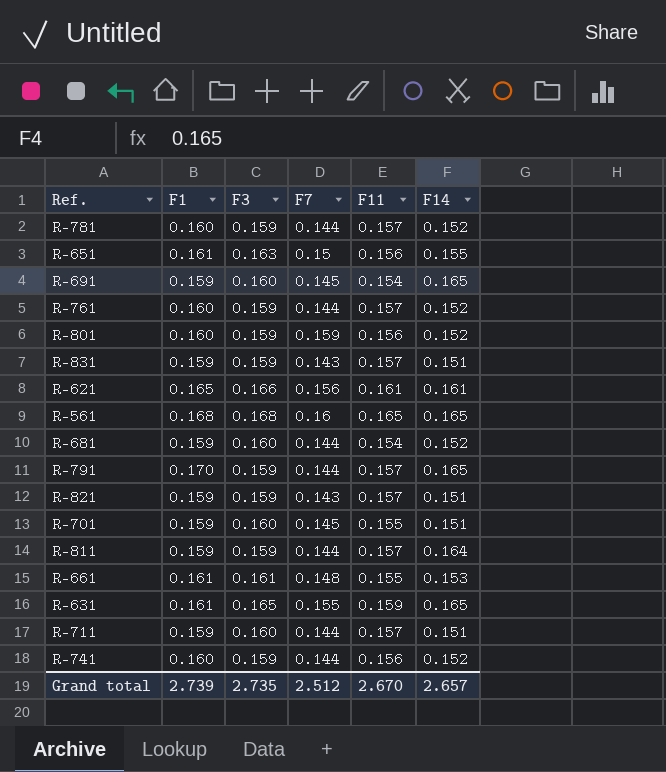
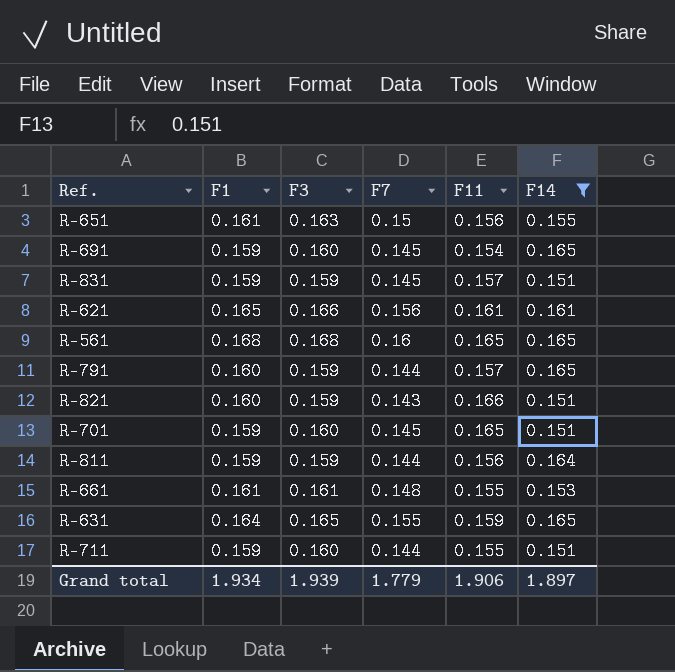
filter: none -> F14 != 0.152
R-831 | F7: 0.143 -> 0.145
R-791 | F1: 0.170 -> 0.160
R-821 | F1: 0.159 -> 0.160
R-821 | F11: 0.157 -> 0.166
R-701 | F11: 0.155 -> 0.165
R-811 | F11: 0.157 -> 0.156
R-631 | F1: 0.161 -> 0.164
R-711 | F11: 0.157 -> 0.155
Grand total | F1: 2.739 -> 1.934
Grand total | F3: 2.735 -> 1.939
Grand total | F7: 2.512 -> 1.779
Grand total | F11: 2.670 -> 1.906
Grand total | F14: 2.657 -> 1.897

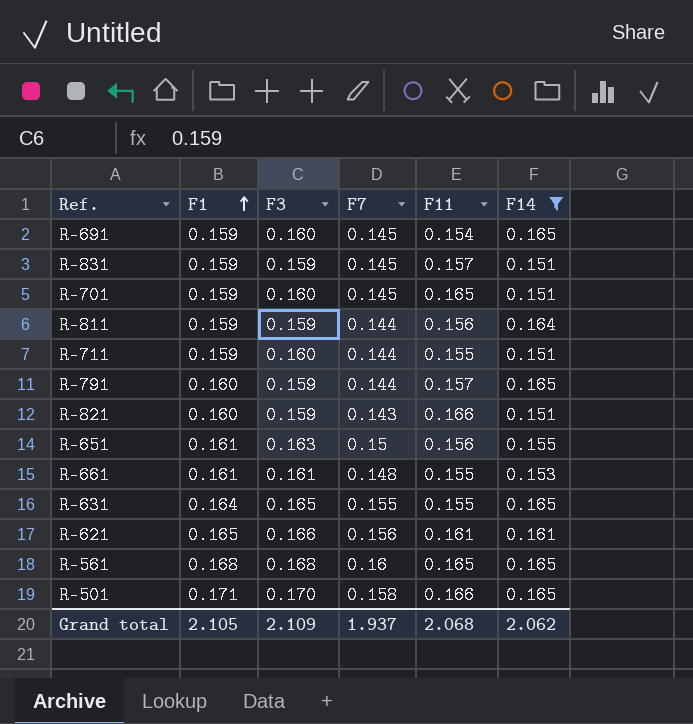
row order: none -> F1 ascending
R-631 | F11: 0.159 -> 0.155
row R-501: none -> 0.171 | 0.170 | 0.158 | 0.166 | 0.165
Grand total | F1: 1.934 -> 2.105
Grand total | F3: 1.939 -> 2.109
Grand total | F7: 1.779 -> 1.937
Grand total | F11: 1.906 -> 2.068
Grand total | F14: 1.897 -> 2.062

